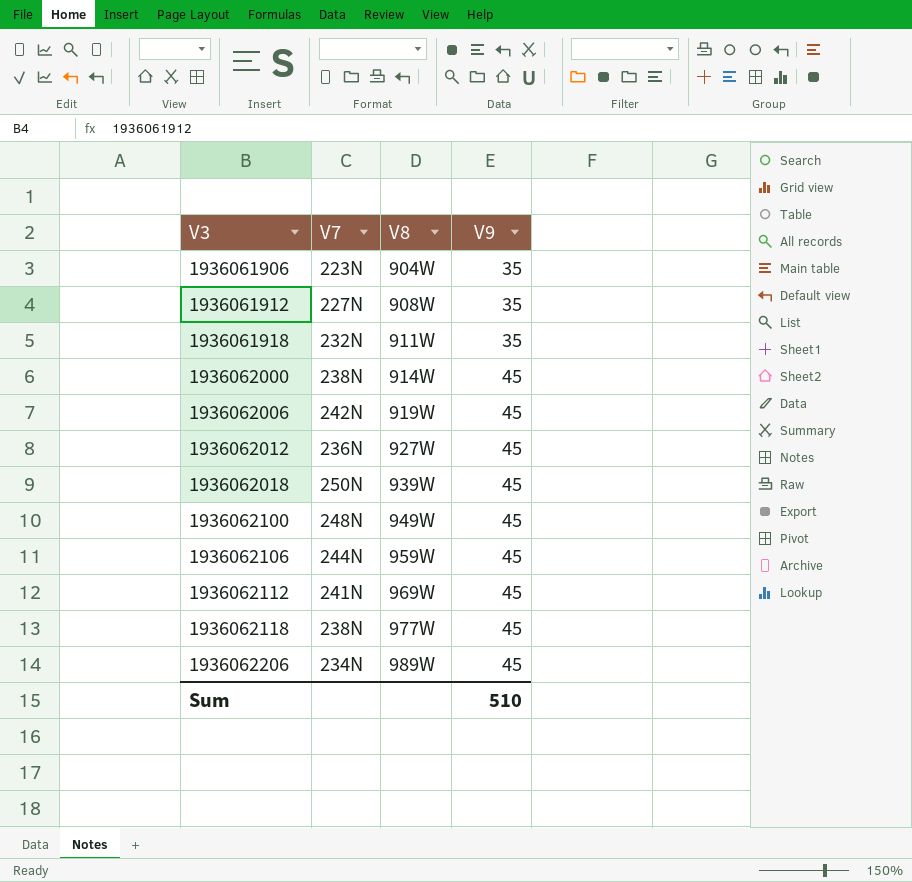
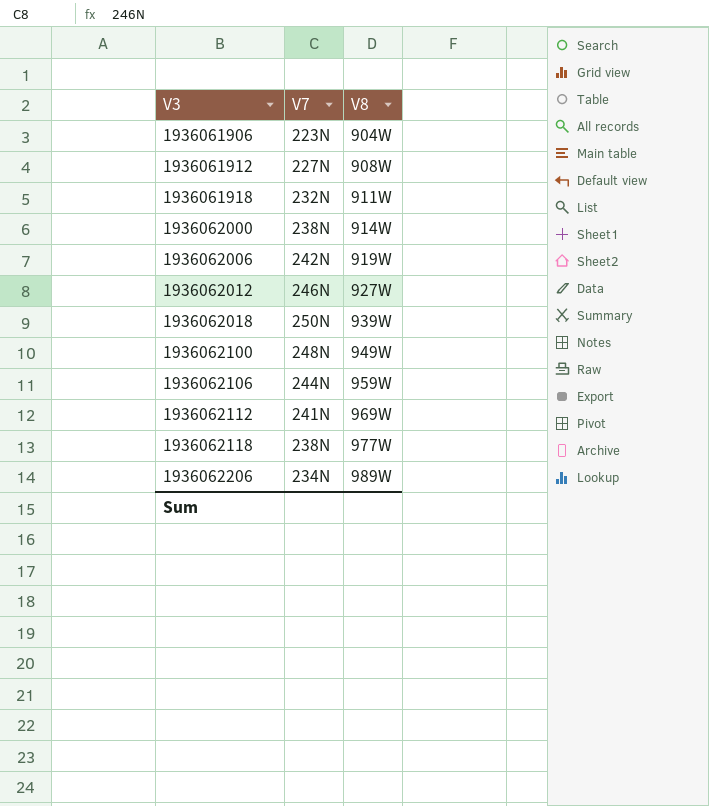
column V9 | position: 4 -> none
1936062012 | V7: 236N -> 246N

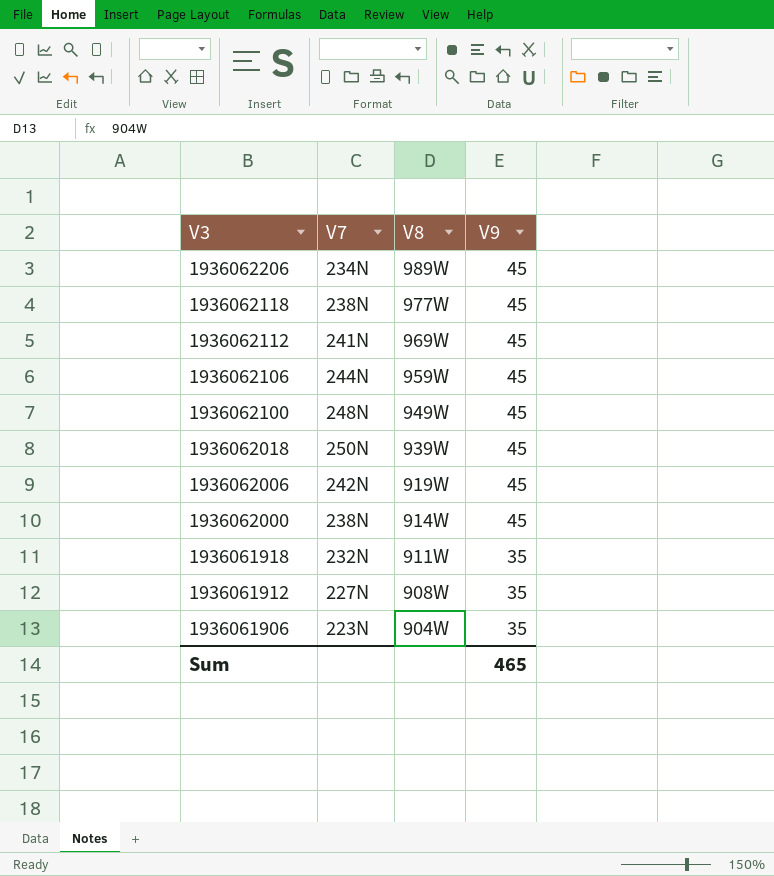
row order: V3 ascending -> V3 descending
column V9 | position: none -> 4
row 1936062012: 246N | 927W -> none

